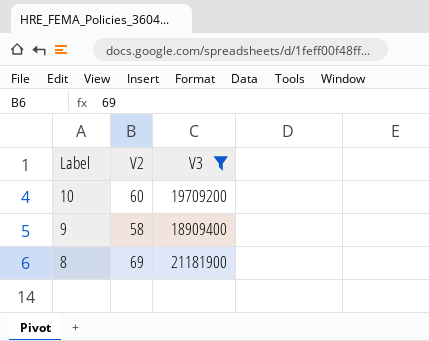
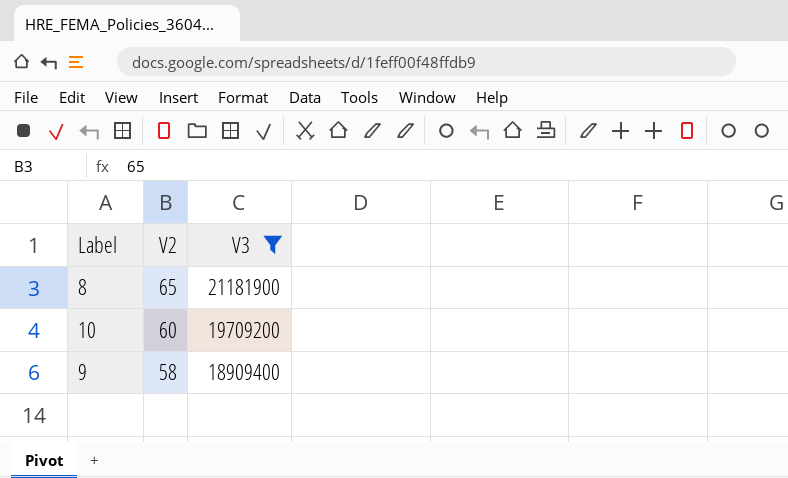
row order: Label descending -> V2 descending
8 | V2: 69 -> 65

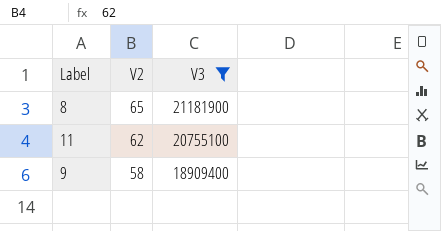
row 10: 60 | 19709200 -> none
row 11: none -> 62 | 20755100

